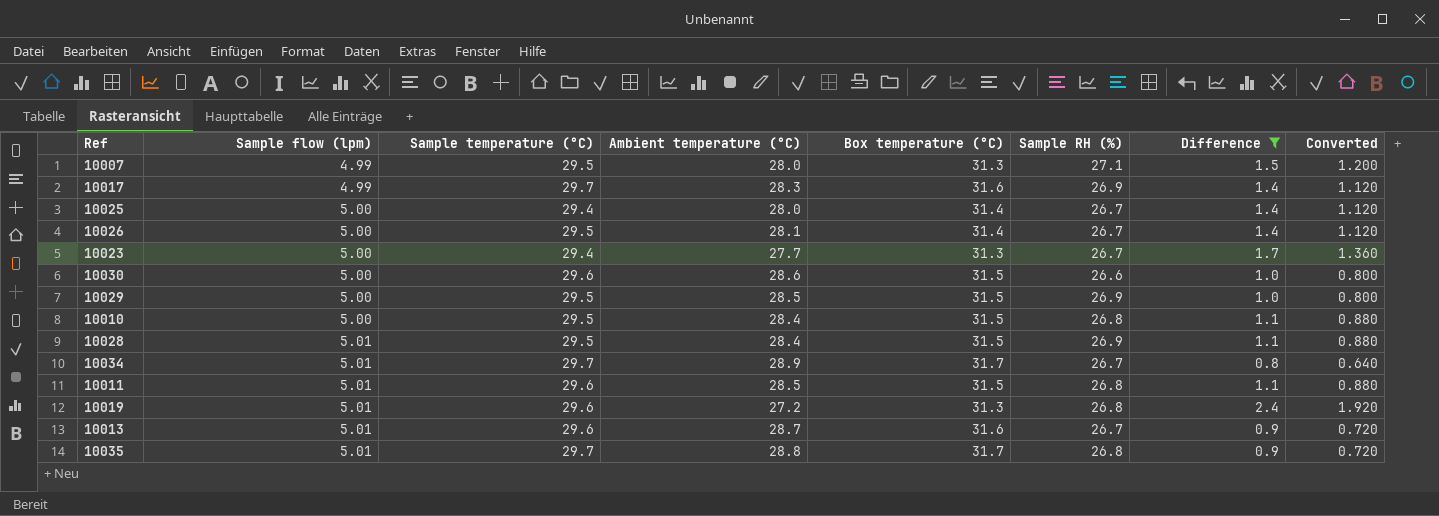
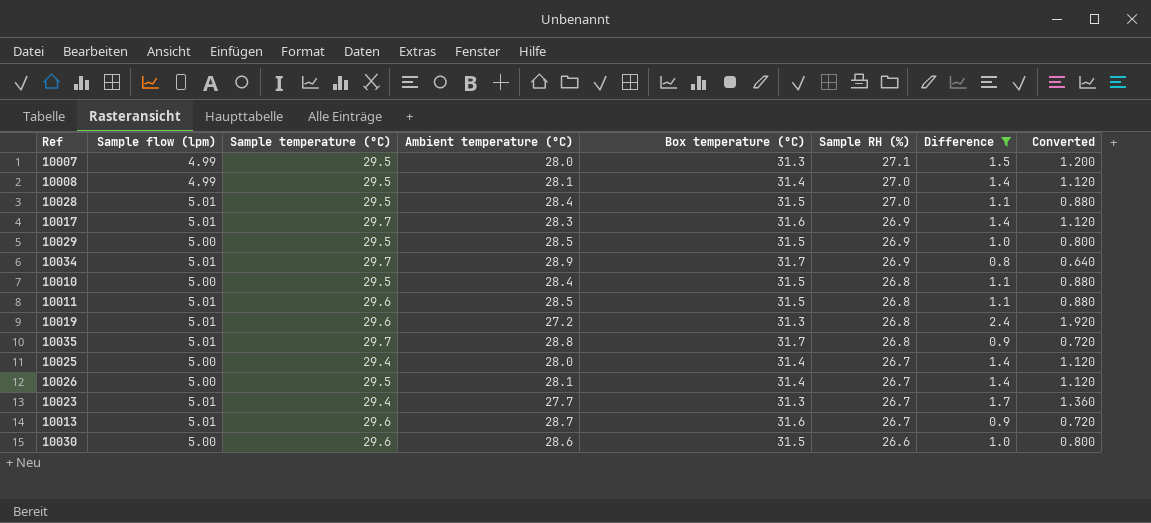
row order: Sample flow (lpm) ascending -> Sample RH (%) descending
row 10008: none -> 4.99 | 29.5 | 28.1 | 31.4 | 27.0 | 1.4 | 1.120
10028 | Sample RH (%): 26.9 -> 27.0
10017 | Sample flow (lpm): 4.99 -> 5.01
10034 | Sample RH (%): 26.7 -> 26.9
10023 | Sample flow (lpm): 5.00 -> 5.01

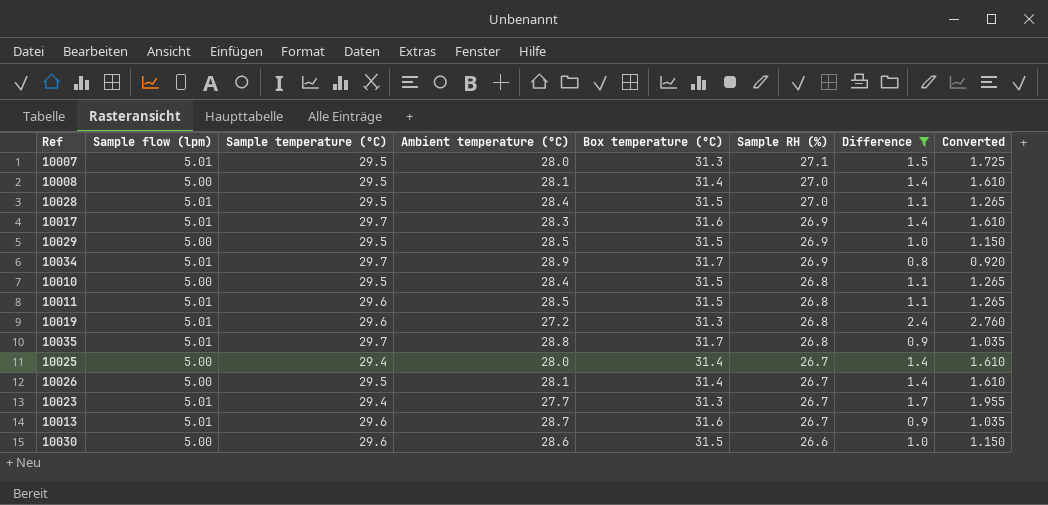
column Converted | formula: [Difference] * 0.8 -> [Difference] * 1.15
10007 | Sample flow (lpm): 4.99 -> 5.01
10008 | Sample flow (lpm): 4.99 -> 5.00

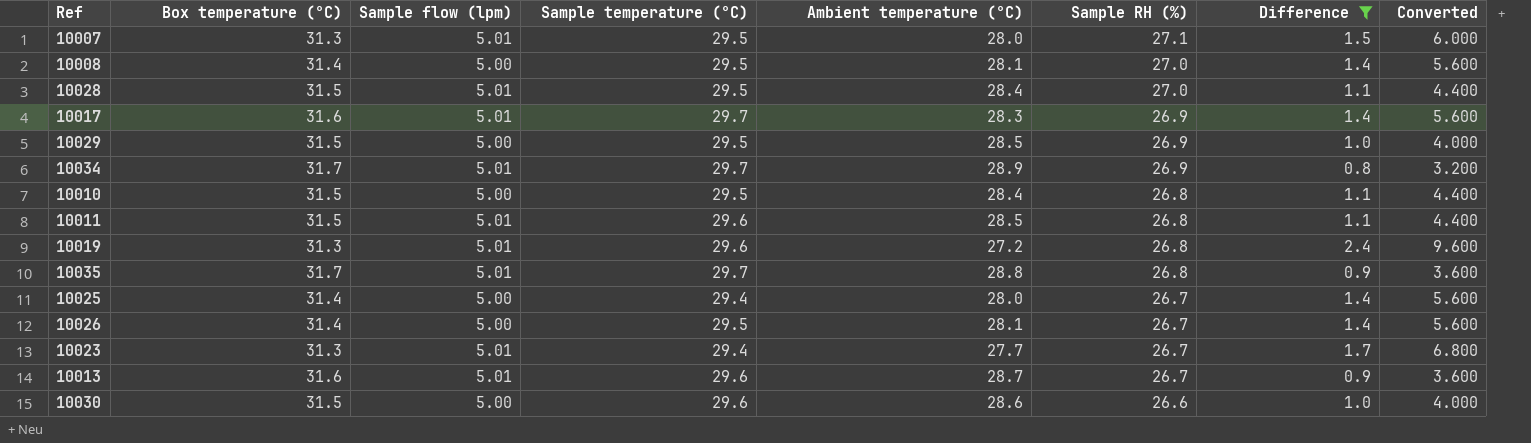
column Box temperature (°C) | position: 5 -> 2
column Converted | formula: [Difference] * 1.15 -> [Difference] * 4

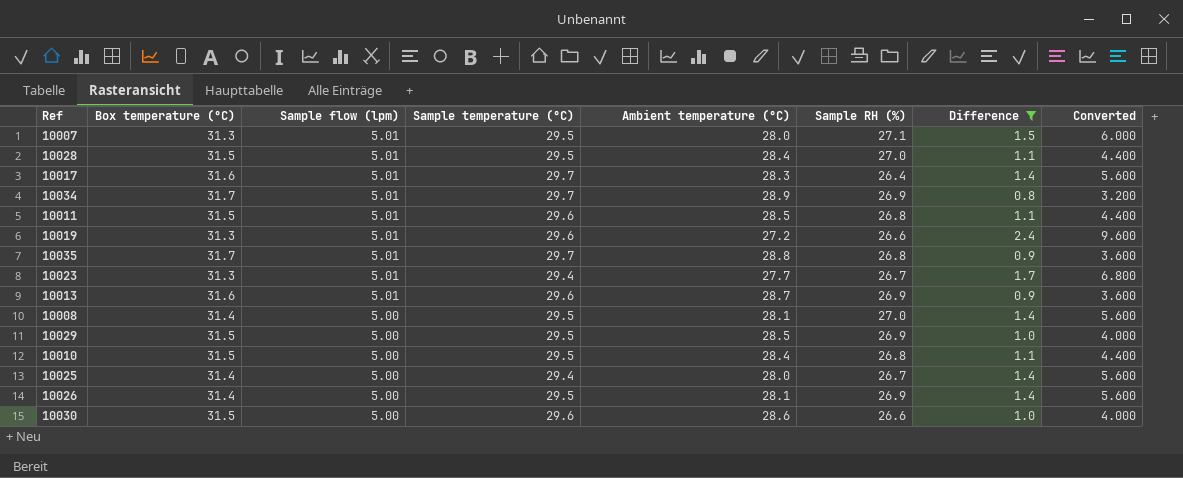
row order: Sample RH (%) descending -> Sample flow (lpm) descending
10017 | Sample RH (%): 26.9 -> 26.4
10019 | Sample RH (%): 26.8 -> 26.6
10013 | Sample RH (%): 26.7 -> 26.9
10026 | Sample RH (%): 26.7 -> 26.9

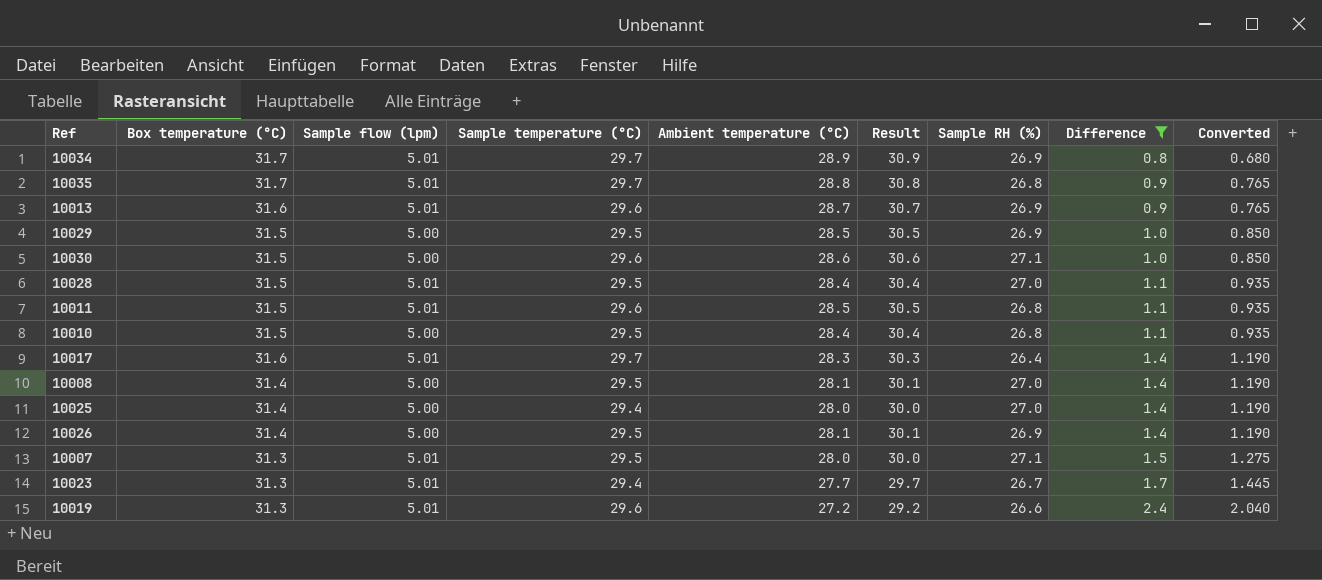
row order: Sample flow (lpm) descending -> Difference ascending
column Result | formula: none -> [Ambient temperature (°C)] + 2
column Converted | formula: [Difference] * 4 -> [Difference] * 0.85
10030 | Sample RH (%): 26.6 -> 27.1
10025 | Sample RH (%): 26.7 -> 27.0

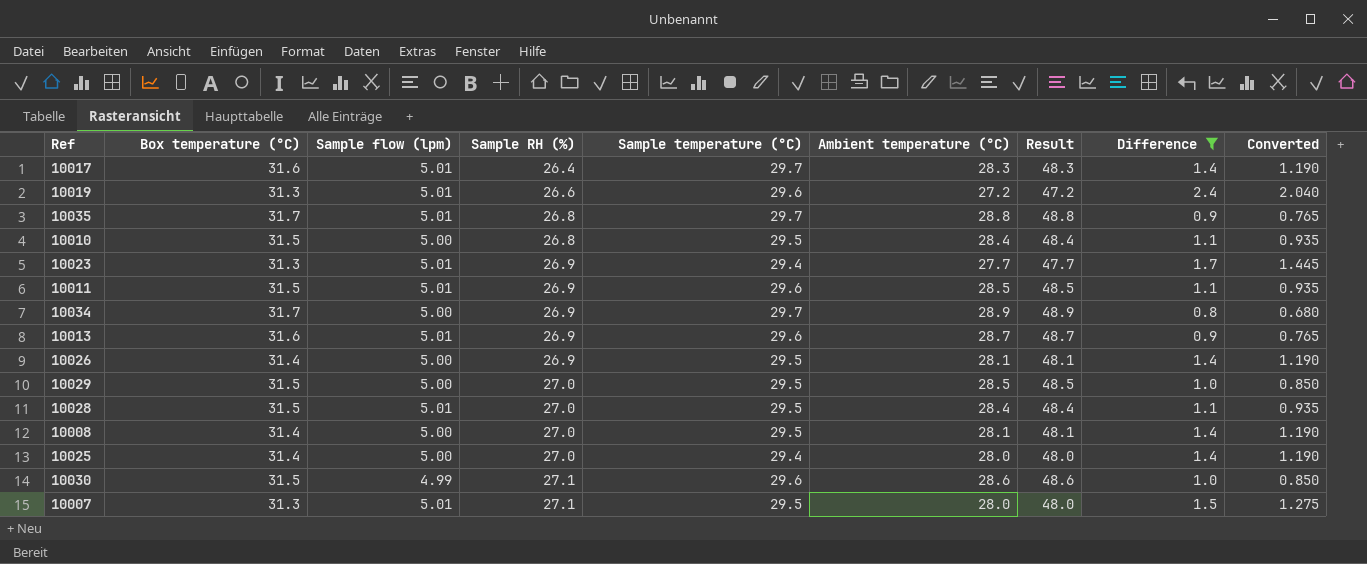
row order: Difference ascending -> Sample RH (%) ascending
column Sample RH (%) | position: 7 -> 4
column Result | formula: [Ambient temperature (°C)] + 2 -> [Ambient temperature (°C)] + 20
10023 | Sample RH (%): 26.7 -> 26.9
10011 | Sample RH (%): 26.8 -> 26.9
10034 | Sample flow (lpm): 5.01 -> 5.00
10029 | Sample RH (%): 26.9 -> 27.0
10030 | Sample flow (lpm): 5.00 -> 4.99

